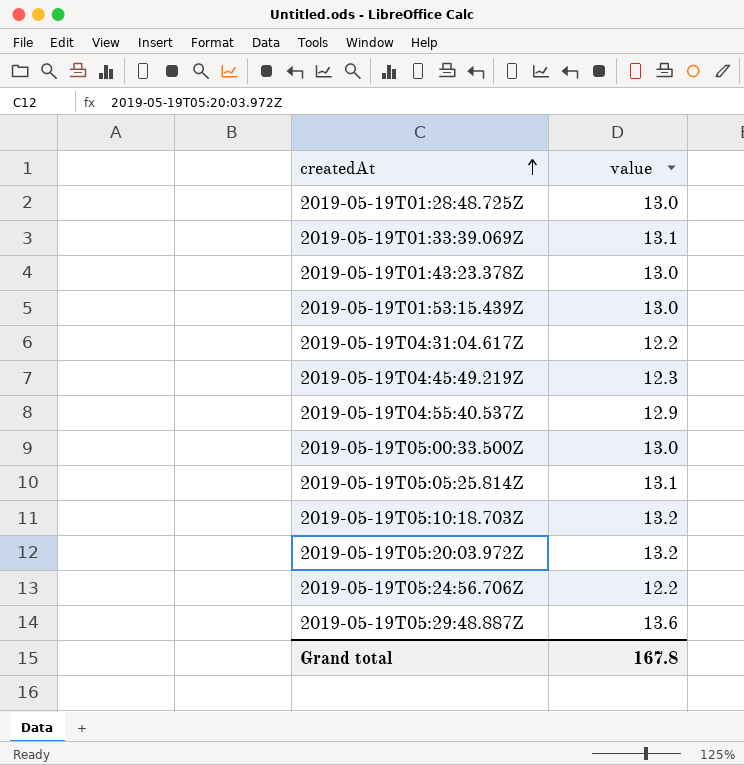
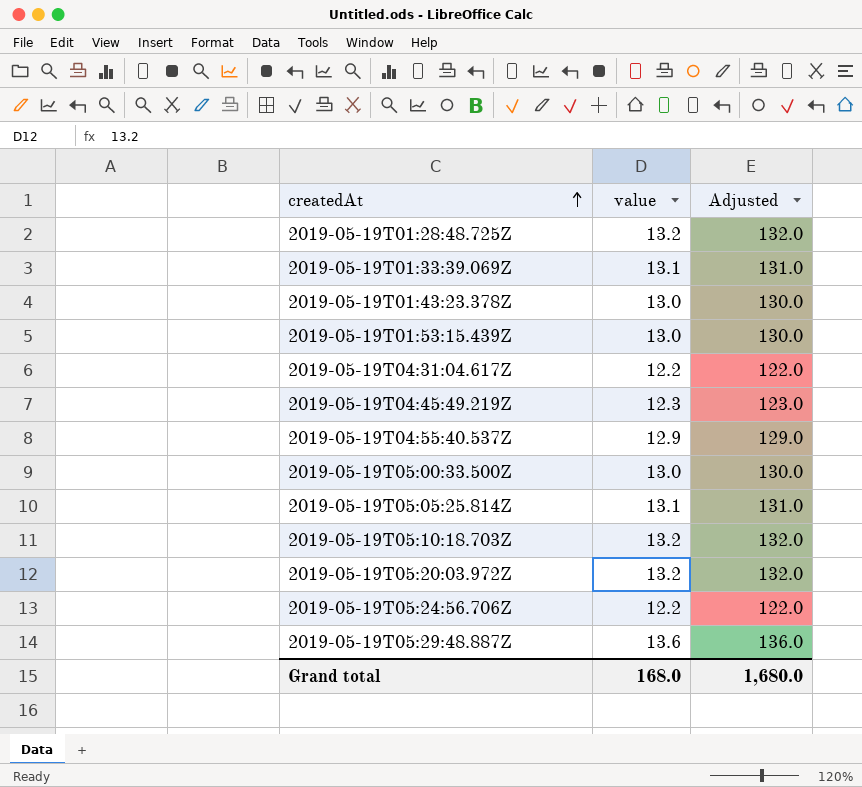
column Adjusted | formula: none -> [value] * 10
2019-05-19T01:28:48.725Z | value: 13.0 -> 13.2
Grand total | value: 167.8 -> 168.0

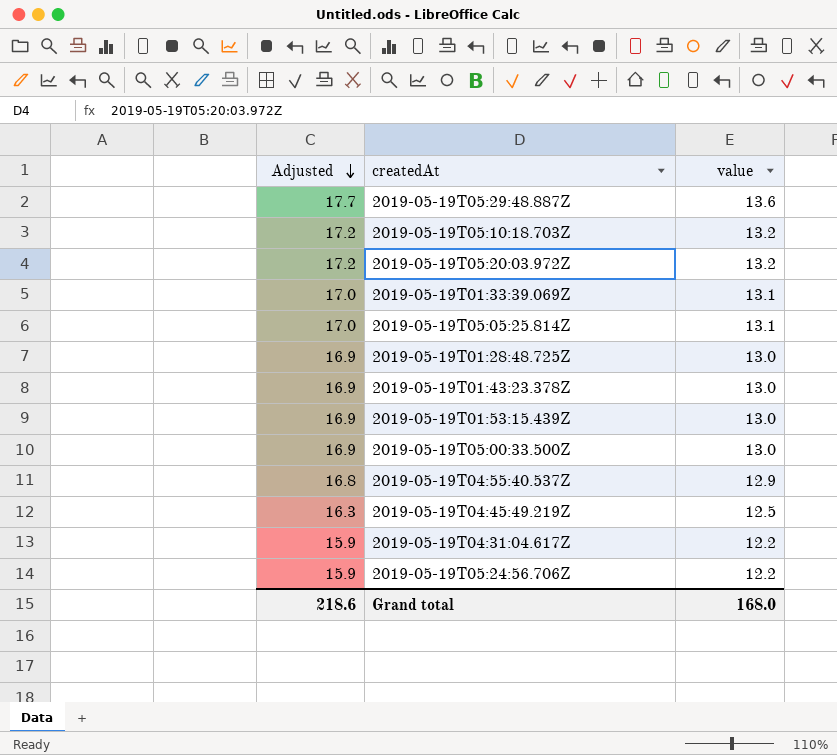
row order: createdAt ascending -> Adjusted descending
column Adjusted | formula: [value] * 10 -> [value] * 1.3
column Adjusted | position: 3 -> 1
2019-05-19T01:28:48.725Z | value: 13.2 -> 13.0
2019-05-19T04:45:49.219Z | value: 12.3 -> 12.5
Grand total | Adjusted: 1,680.0 -> 218.6

